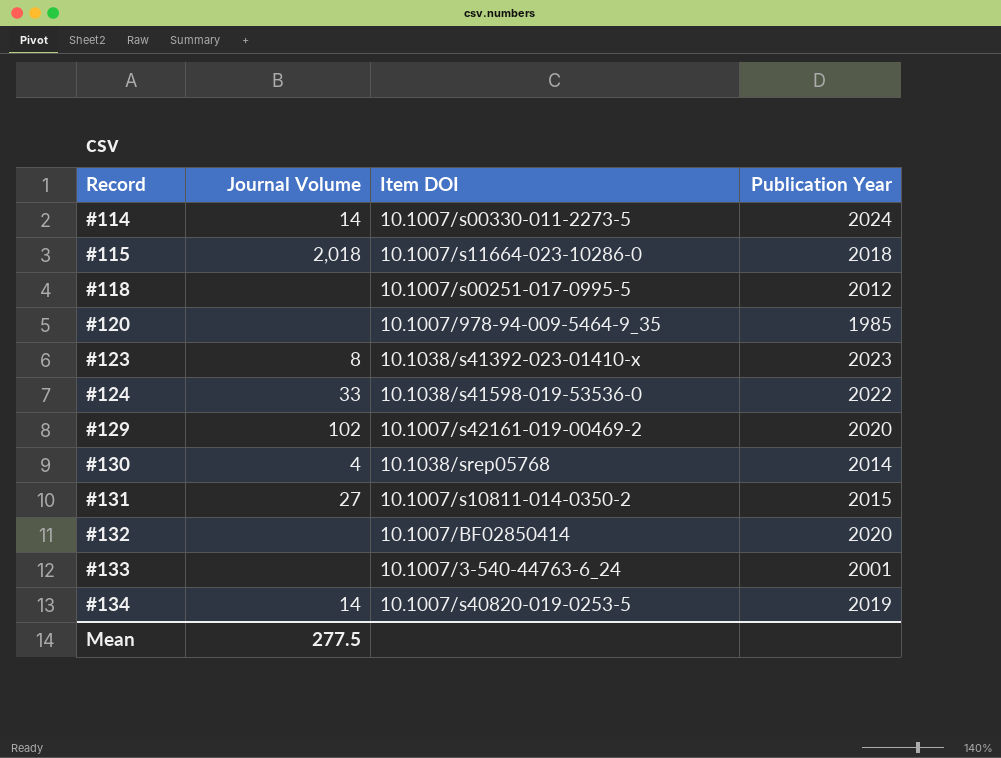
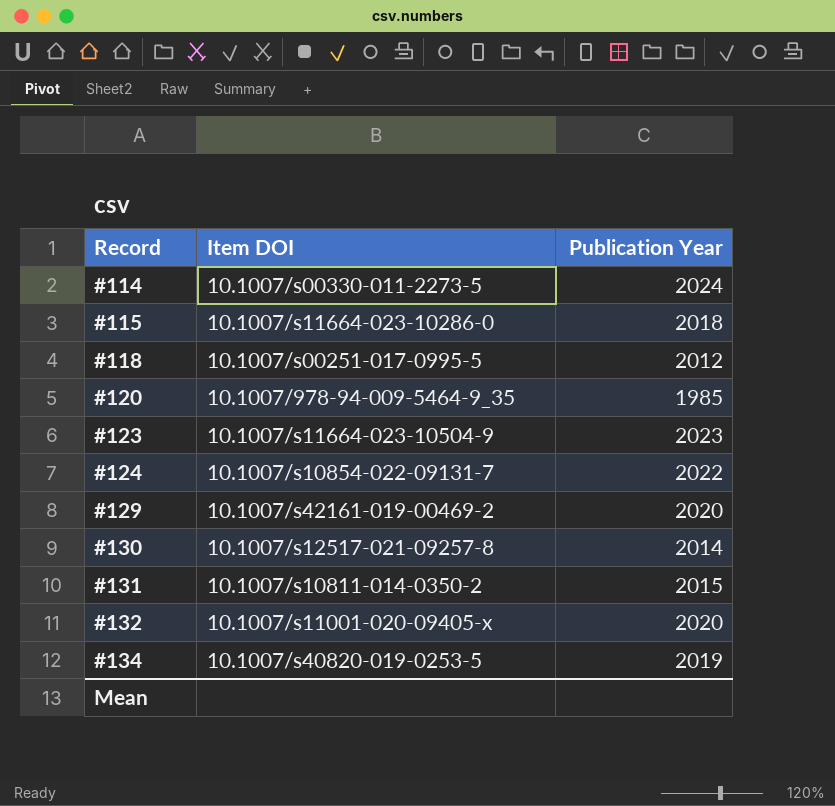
column Journal Volume | position: 2 -> none
row #133: none | 10.1007/3-540-44763-6_24 | 2001 -> none
#123 | Item DOI: 10.1038/s41392-023-01410-x -> 10.1007/s11664-023-10504-9
#124 | Item DOI: 10.1038/s41598-019-53536-0 -> 10.1007/s10854-022-09131-7
#130 | Item DOI: 10.1038/srep05768 -> 10.1007/s12517-021-09257-8
#132 | Item DOI: 10.1007/BF02850414 -> 10.1007/s11001-020-09405-x

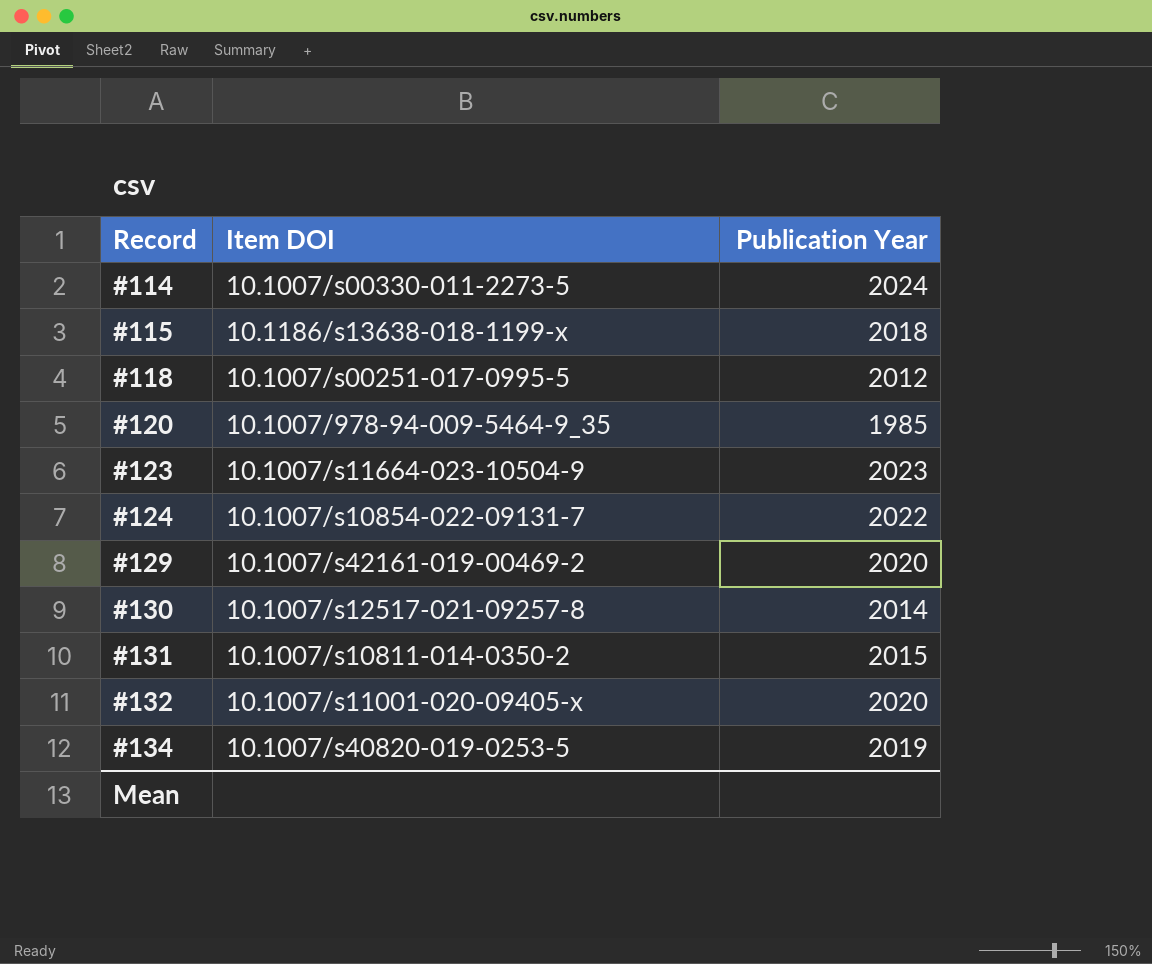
#115 | Item DOI: 10.1007/s11664-023-10286-0 -> 10.1186/s13638-018-1199-x

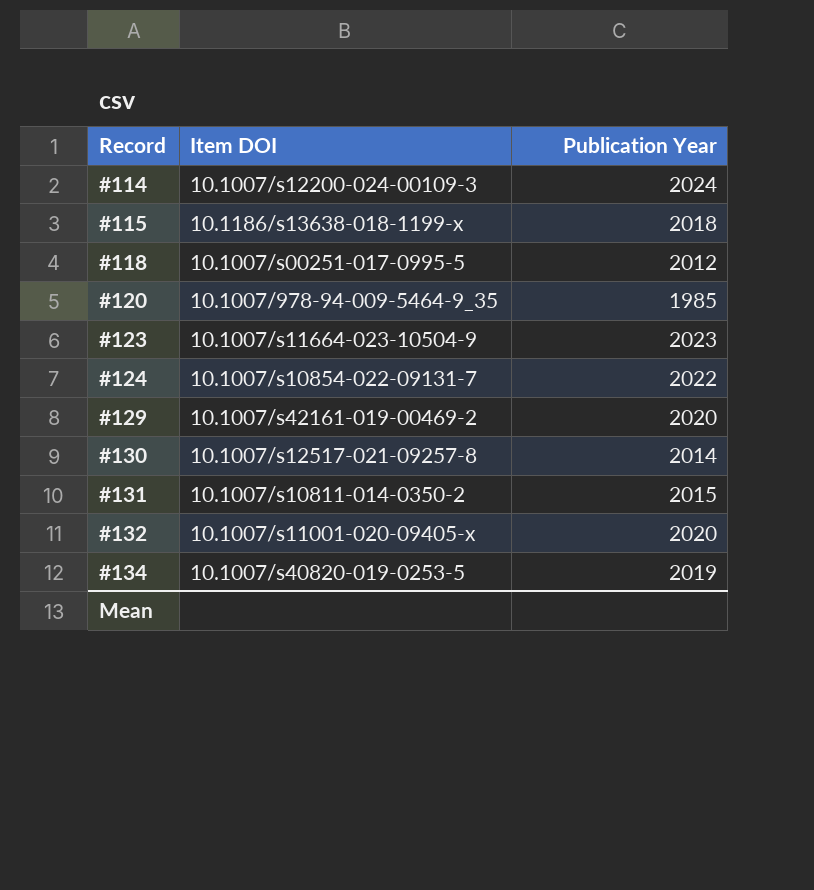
#114 | Item DOI: 10.1007/s00330-011-2273-5 -> 10.1007/s12200-024-00109-3

